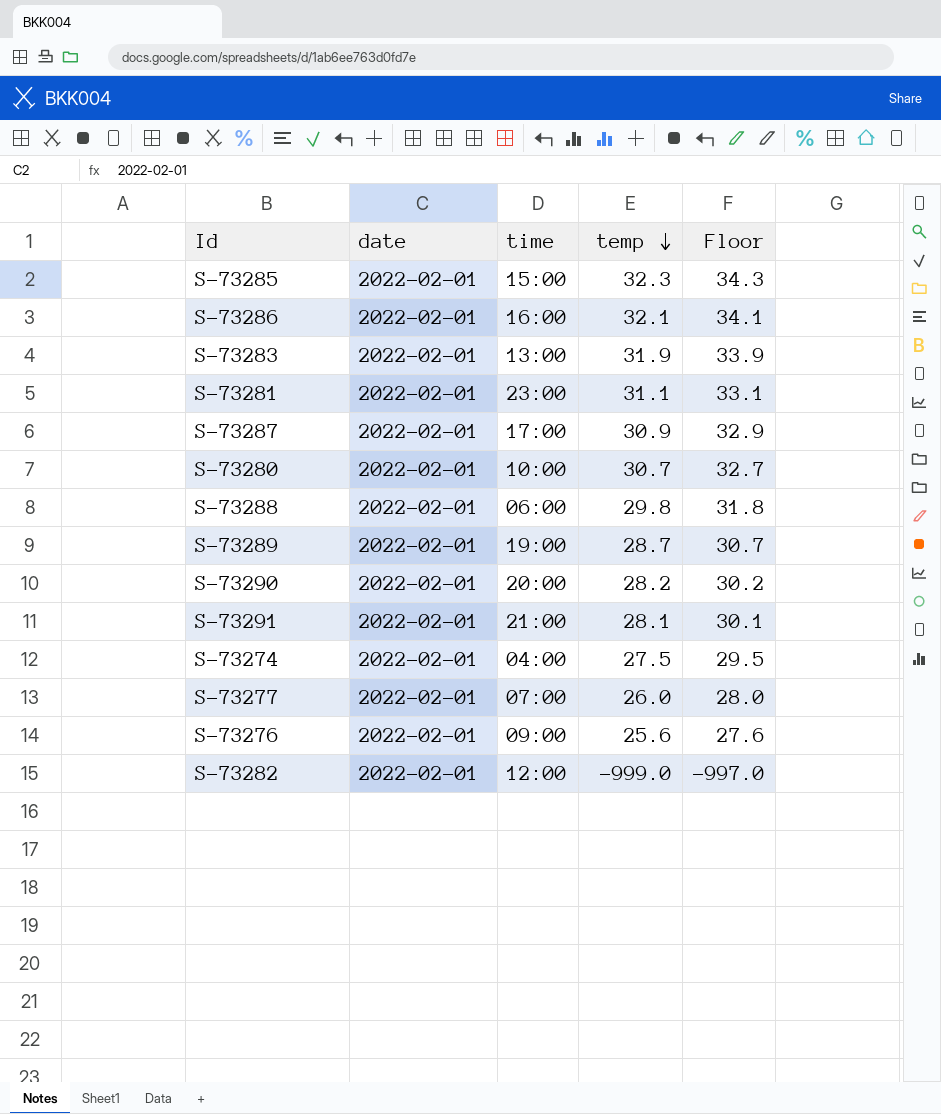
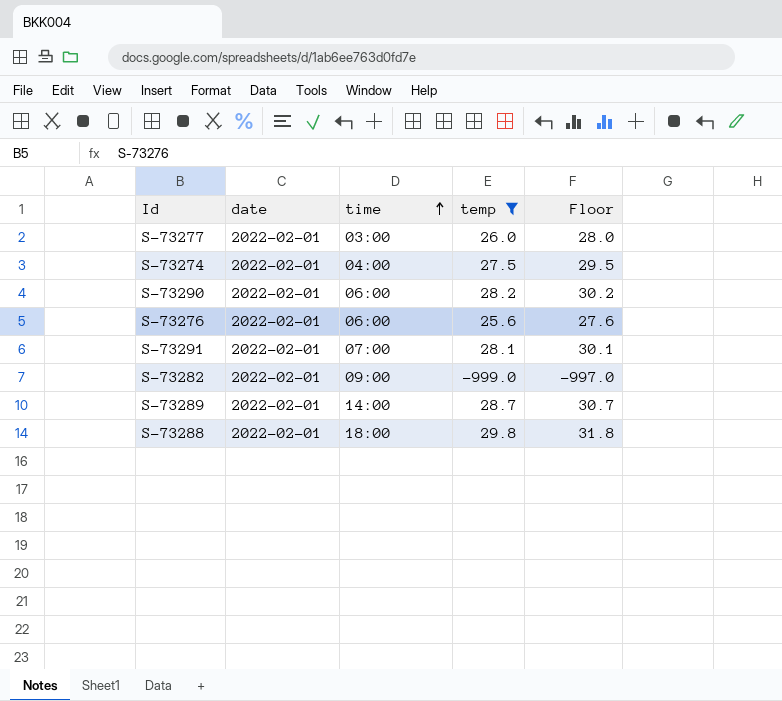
filter: none -> temp <= 29.8
row order: temp descending -> time ascending
S-73277 | time: 07:00 -> 03:00
S-73290 | time: 20:00 -> 06:00
S-73276 | time: 09:00 -> 06:00
S-73291 | time: 21:00 -> 07:00
S-73282 | time: 12:00 -> 09:00
S-73289 | time: 19:00 -> 14:00
S-73288 | time: 06:00 -> 18:00

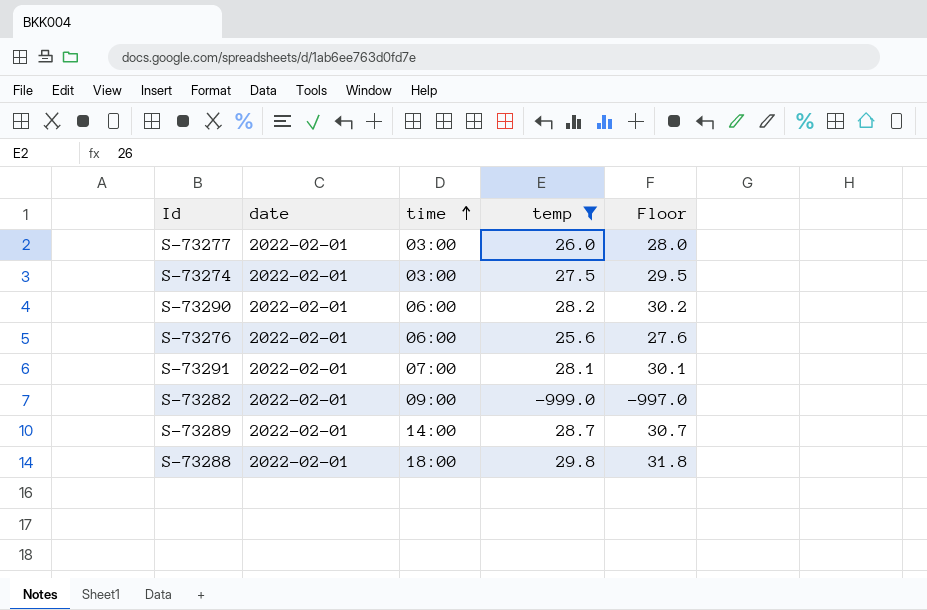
S-73274 | time: 04:00 -> 03:00

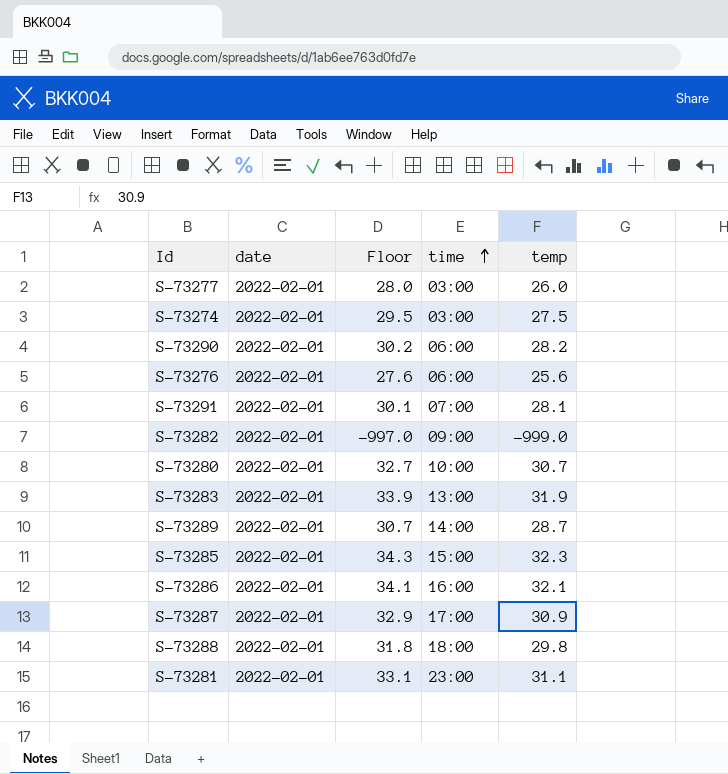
filter: temp <= 29.8 -> none
column Floor | position: 5 -> 3

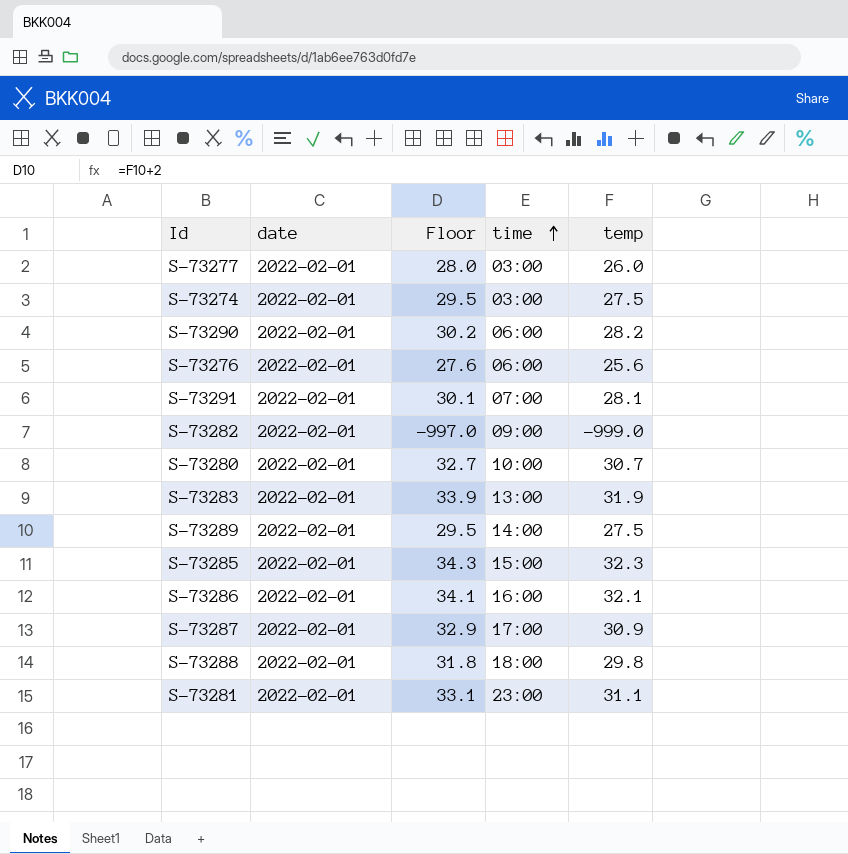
S-73289 | Floor: 30.7 -> 29.5
S-73289 | temp: 28.7 -> 27.5

